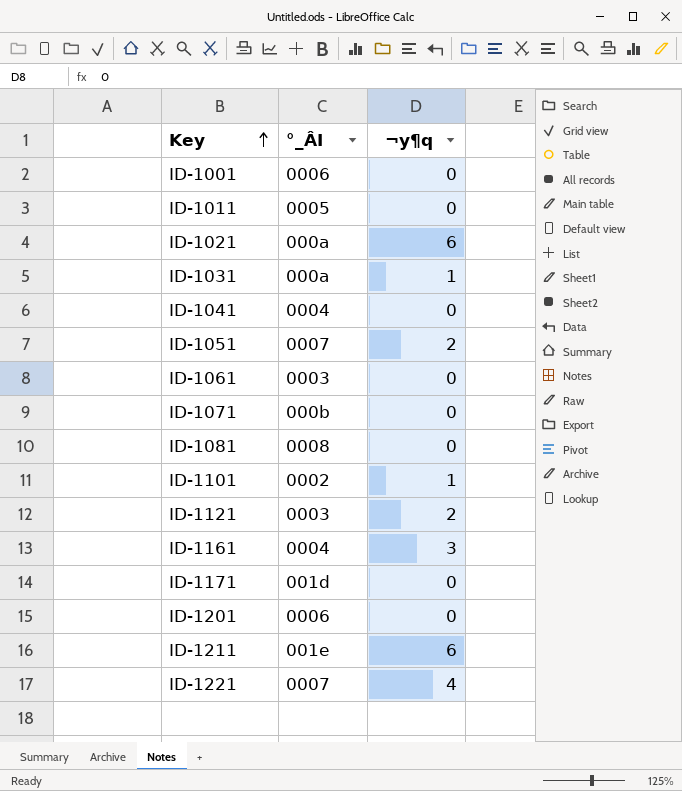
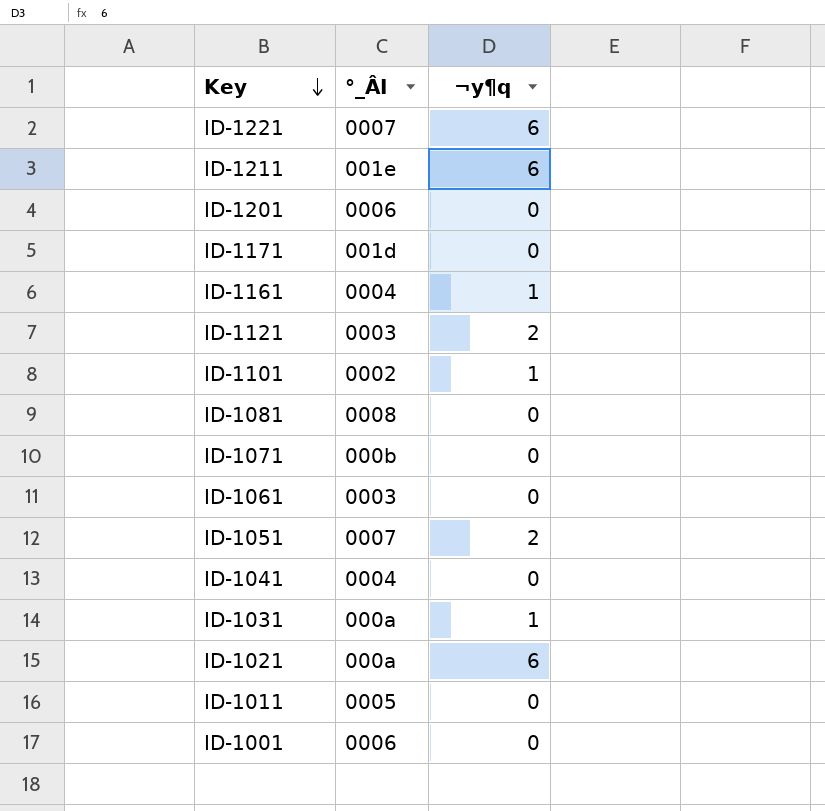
row order: Key ascending -> Key descending
ID-1221 | ¬y¶q: 4 -> 6
ID-1161 | ¬y¶q: 3 -> 1

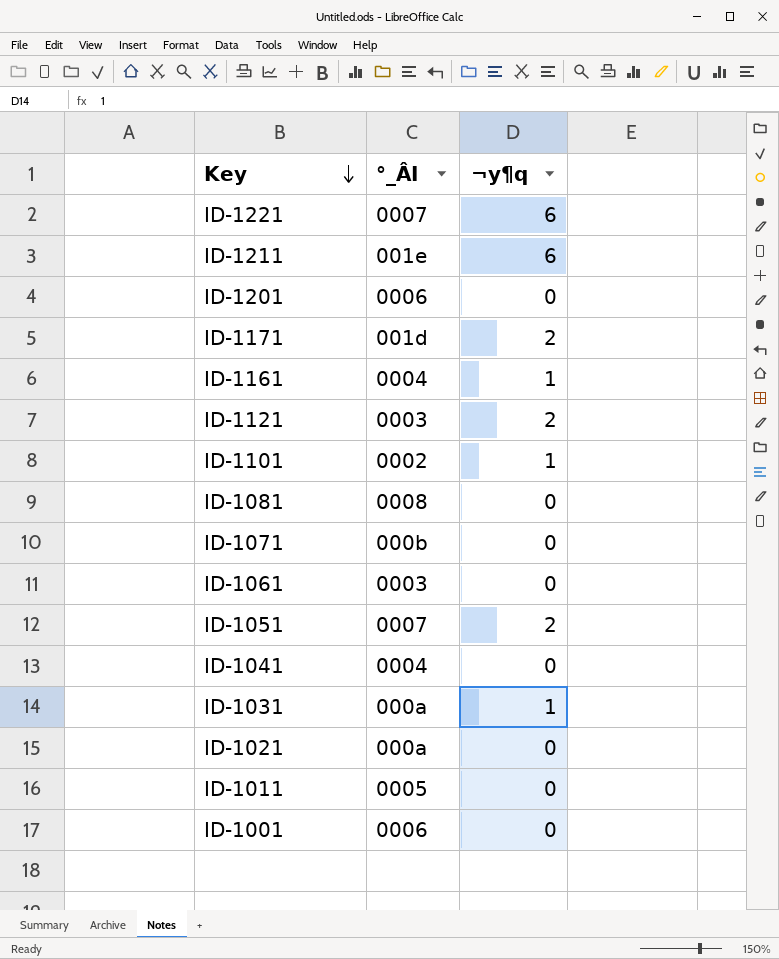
ID-1171 | ¬y¶q: 0 -> 2
ID-1021 | ¬y¶q: 6 -> 0

